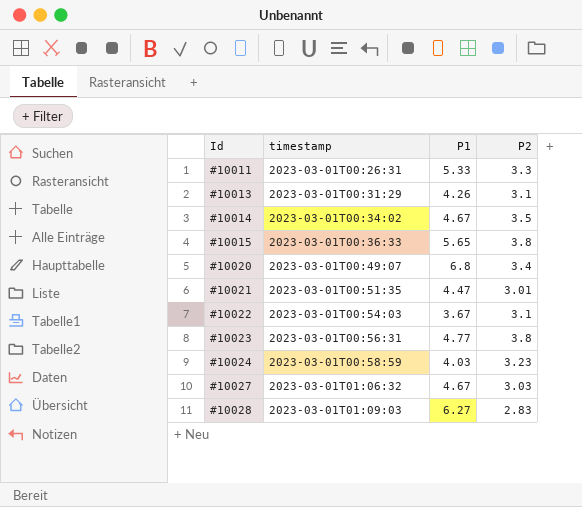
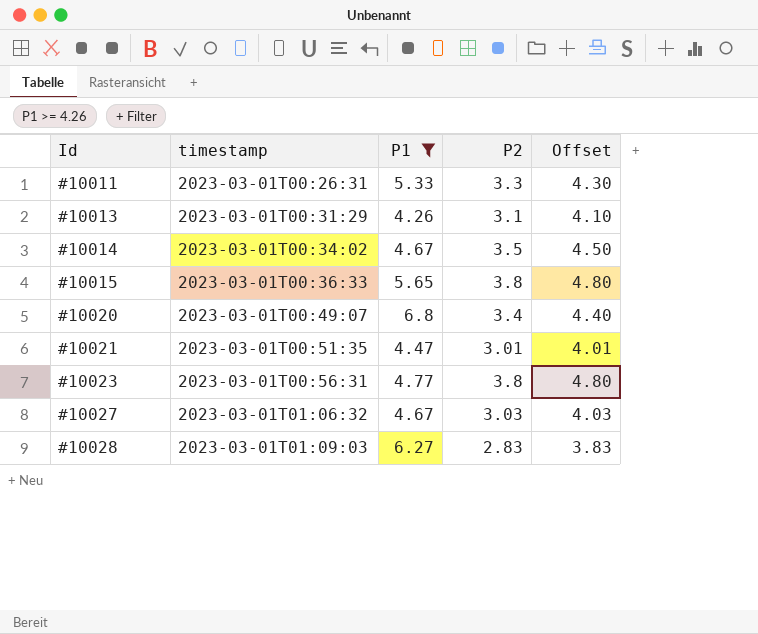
filter: none -> P1 >= 4.26
column Offset | formula: none -> [P2] + 1

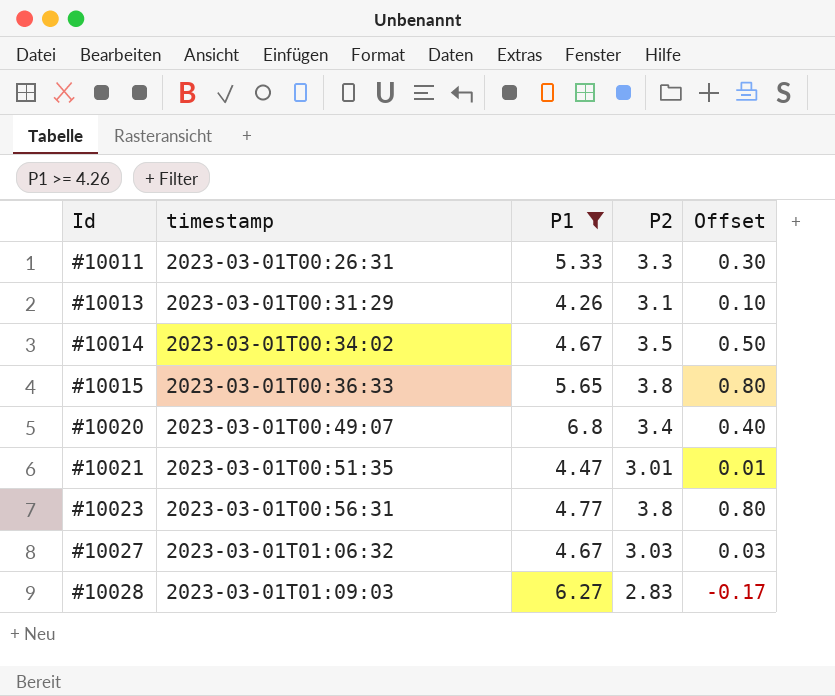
column Offset | formula: [P2] + 1 -> [P2] - 3

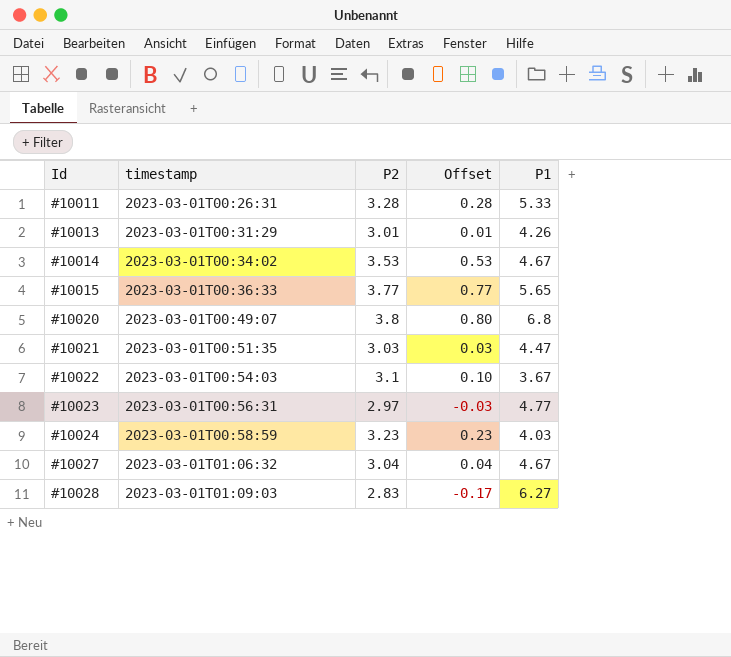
filter: P1 >= 4.26 -> none
column P1 | position: 3 -> 5
#10011 | P2: 3.3 -> 3.28
#10011 | Offset: 0.30 -> 0.28
#10013 | P2: 3.1 -> 3.01
#10013 | Offset: 0.10 -> 0.01
#10014 | P2: 3.5 -> 3.53
#10014 | Offset: 0.50 -> 0.53
#10015 | P2: 3.8 -> 3.77
#10015 | Offset: 0.80 -> 0.77
#10020 | P2: 3.4 -> 3.8
#10020 | Offset: 0.40 -> 0.80
#10021 | P2: 3.01 -> 3.03
#10021 | Offset: 0.01 -> 0.03
#10023 | P2: 3.8 -> 2.97
#10023 | Offset: 0.80 -> -0.03
#10027 | P2: 3.03 -> 3.04
#10027 | Offset: 0.03 -> 0.04

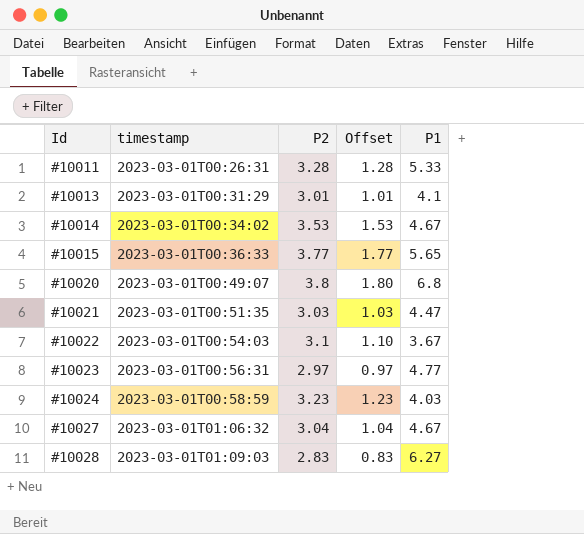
column Offset | formula: [P2] - 3 -> [P2] - 2
#10013 | P1: 4.26 -> 4.1

